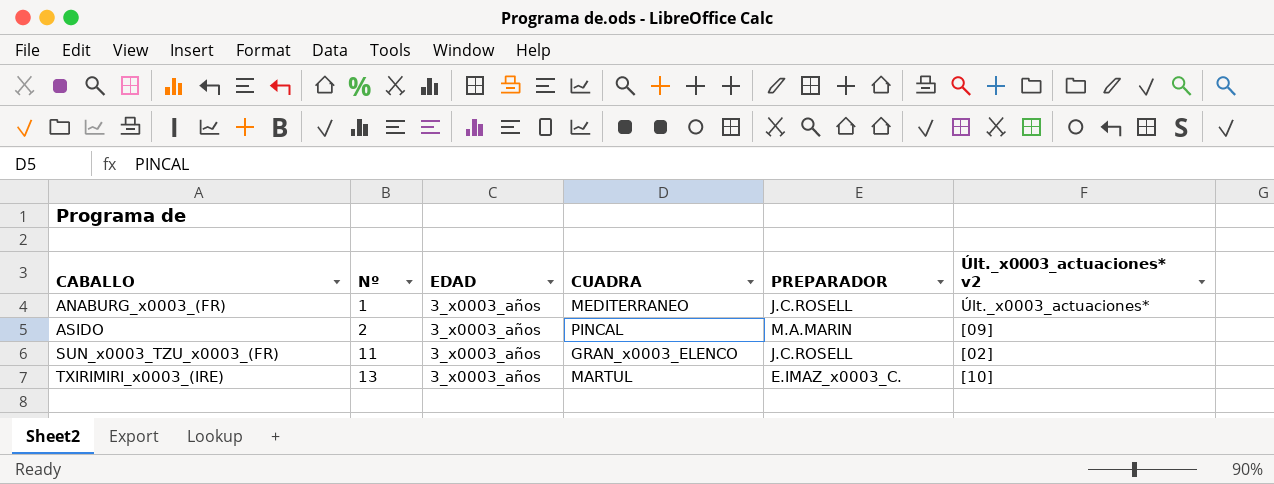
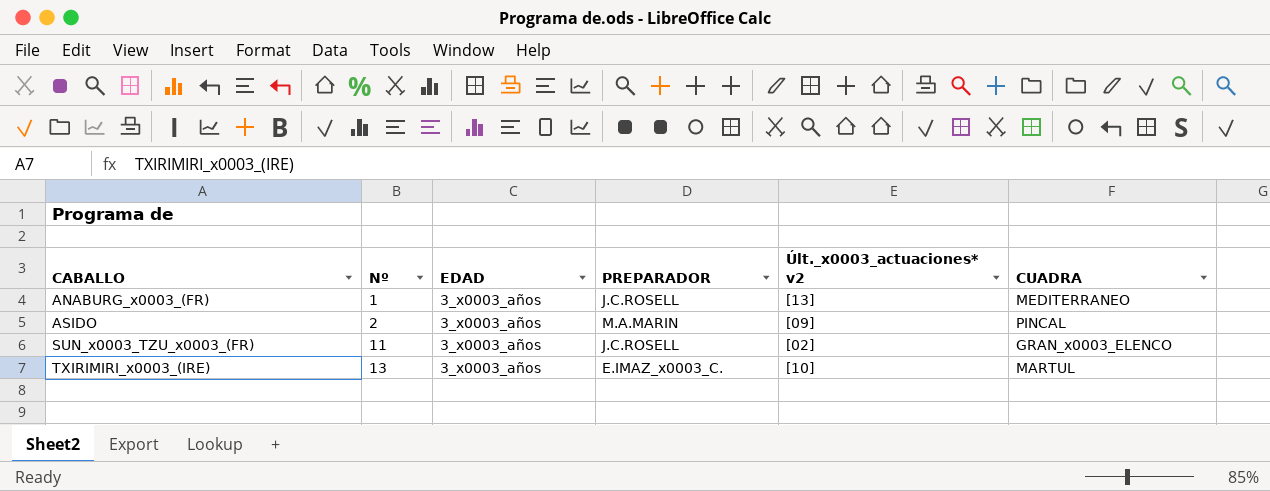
column CUADRA | position: 4 -> 6
ANABURG_x0003_(FR) | Últ._x0003_actuaciones* v2: Últ._x0003_actuaciones* -> [13]

